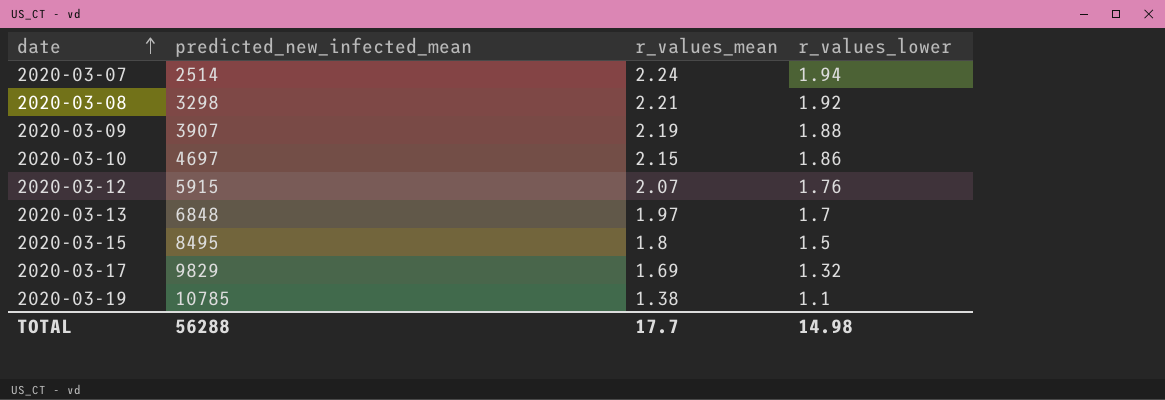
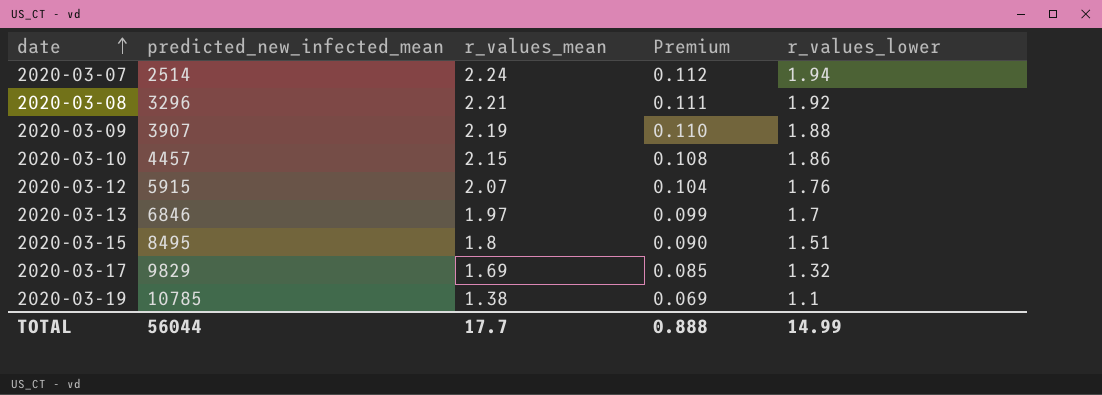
column Premium | formula: none -> [r_values_mean] * 0.05
2020-03-08 | predicted_new_infected_mean: 3298 -> 3296
2020-03-10 | predicted_new_infected_mean: 4697 -> 4457
2020-03-13 | predicted_new_infected_mean: 6848 -> 6846
2020-03-15 | r_values_lower: 1.5 -> 1.51
TOTAL | predicted_new_infected_mean: 56288 -> 56044
TOTAL | r_values_lower: 14.98 -> 14.99

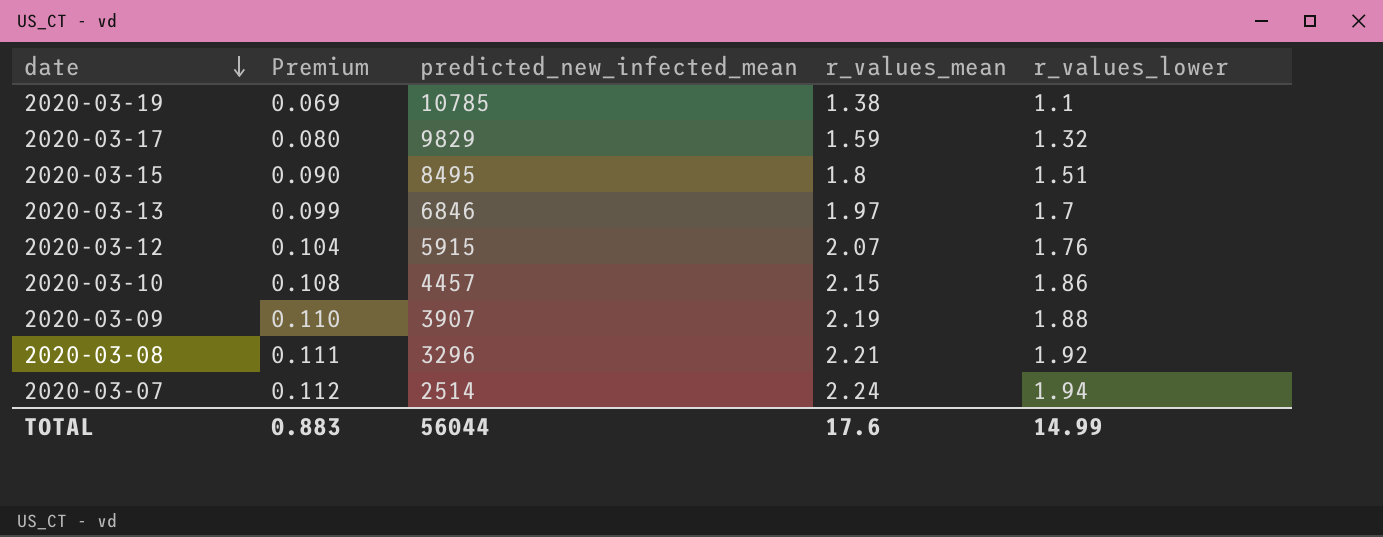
row order: date ascending -> date descending
column Premium | position: 4 -> 2
2020-03-17 | Premium: 0.085 -> 0.080
2020-03-17 | r_values_mean: 1.69 -> 1.59
TOTAL | Premium: 0.888 -> 0.883
TOTAL | r_values_mean: 17.7 -> 17.6

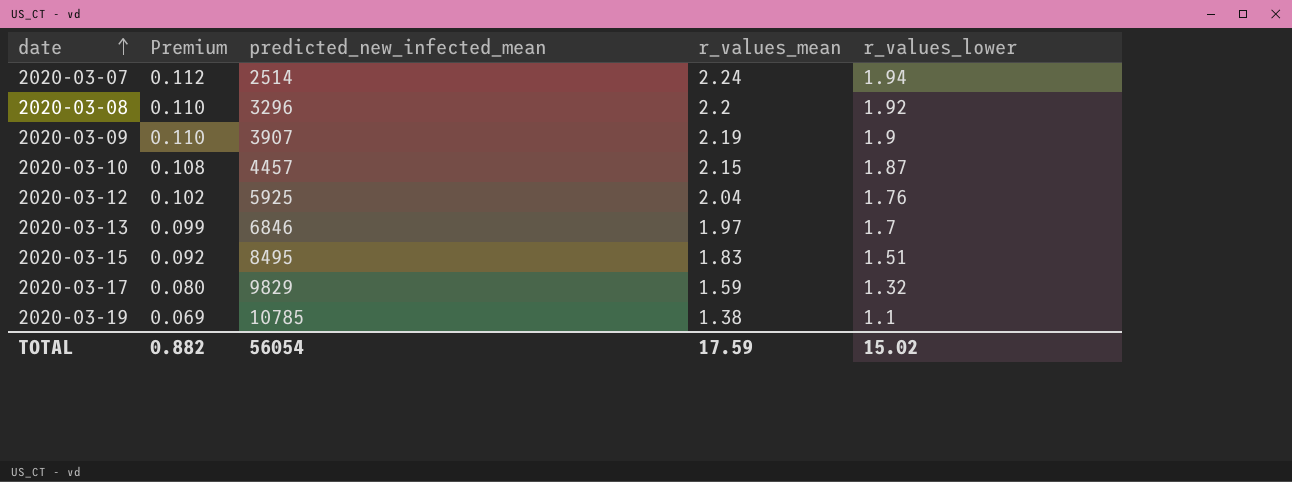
row order: date descending -> date ascending
2020-03-08 | Premium: 0.111 -> 0.110
2020-03-08 | r_values_mean: 2.21 -> 2.2
2020-03-09 | r_values_lower: 1.88 -> 1.9
2020-03-10 | r_values_lower: 1.86 -> 1.87
2020-03-12 | Premium: 0.104 -> 0.102
2020-03-12 | predicted_new_infected_mean: 5915 -> 5925
2020-03-12 | r_values_mean: 2.07 -> 2.04
2020-03-15 | Premium: 0.090 -> 0.092
2020-03-15 | r_values_mean: 1.8 -> 1.83
TOTAL | Premium: 0.883 -> 0.882
TOTAL | predicted_new_infected_mean: 56044 -> 56054
TOTAL | r_values_mean: 17.6 -> 17.59
TOTAL | r_values_lower: 14.99 -> 15.02

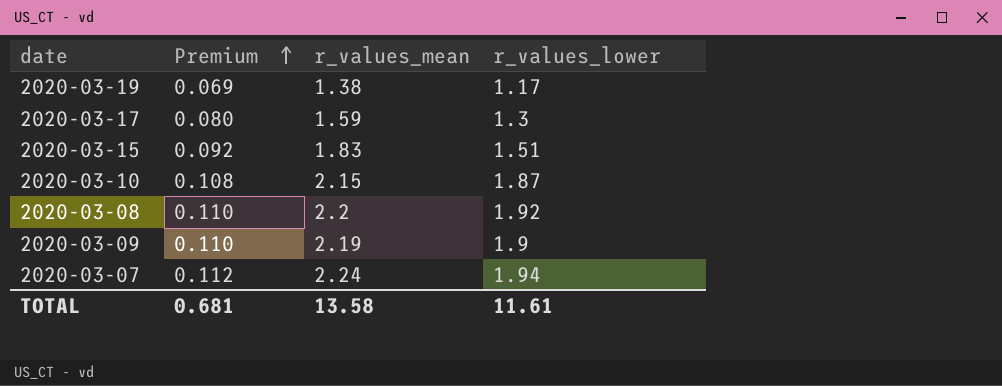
row order: date ascending -> Premium ascending
column predicted_new_infected_mean | position: 3 -> none
row 2020-03-12: 0.102 | 5925 | 2.04 | 1.76 -> none
row 2020-03-13: 0.099 | 6846 | 1.97 | 1.7 -> none
2020-03-19 | r_values_lower: 1.1 -> 1.17
2020-03-17 | r_values_lower: 1.32 -> 1.3
TOTAL | Premium: 0.882 -> 0.681
TOTAL | r_values_mean: 17.59 -> 13.58
TOTAL | r_values_lower: 15.02 -> 11.61

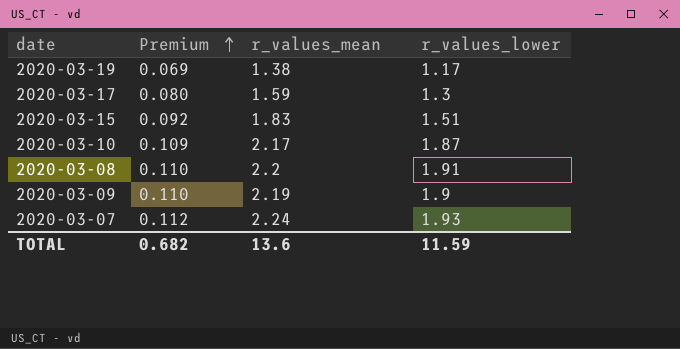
2020-03-10 | Premium: 0.108 -> 0.109
2020-03-10 | r_values_mean: 2.15 -> 2.17
2020-03-08 | r_values_lower: 1.92 -> 1.91
2020-03-07 | r_values_lower: 1.94 -> 1.93
TOTAL | Premium: 0.681 -> 0.682
TOTAL | r_values_mean: 13.58 -> 13.6
TOTAL | r_values_lower: 11.61 -> 11.59

